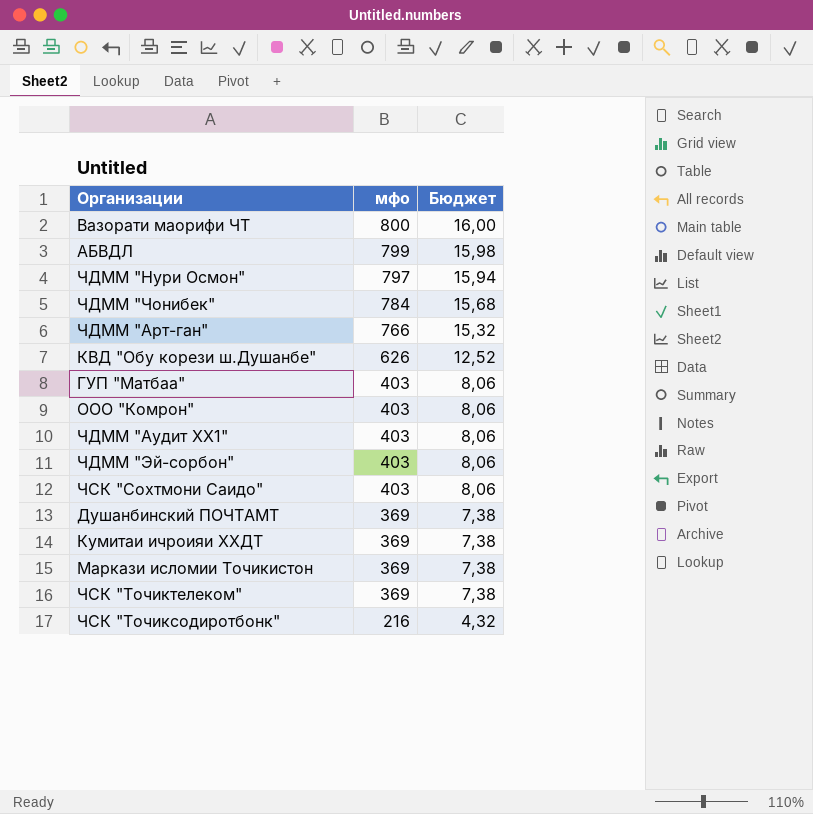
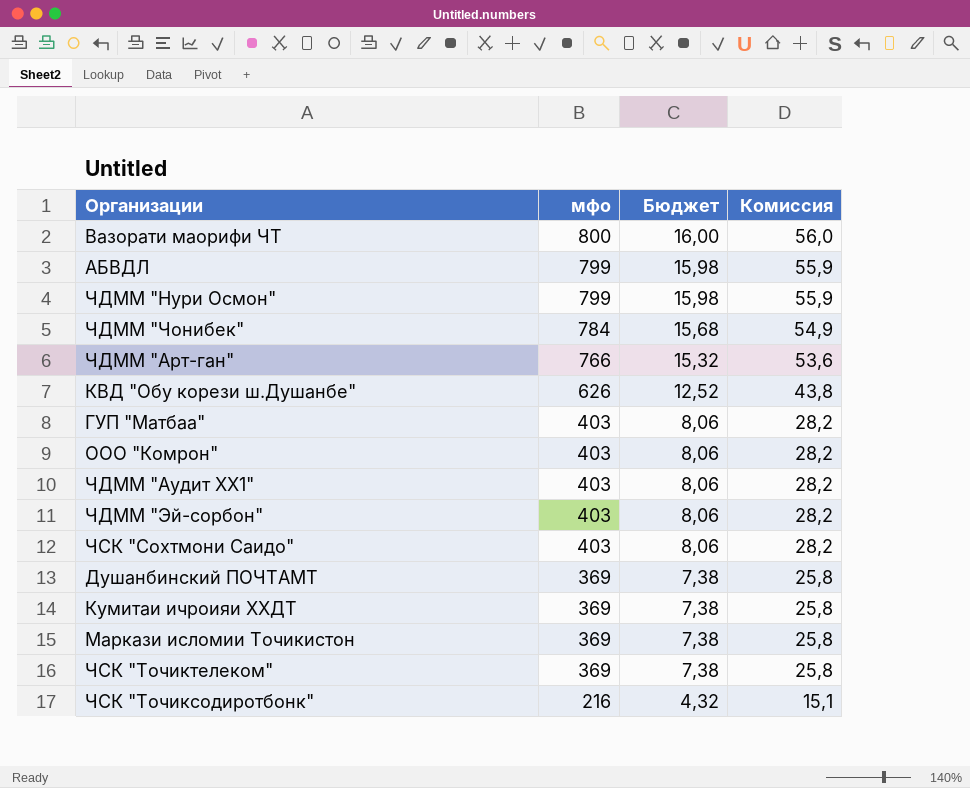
column Комиссия | formula: none -> [мфо] * 0,07
ЧДММ "Нури Осмон" | мфо: 797 -> 799
ЧДММ "Нури Осмон" | Бюджет: 15,94 -> 15,98

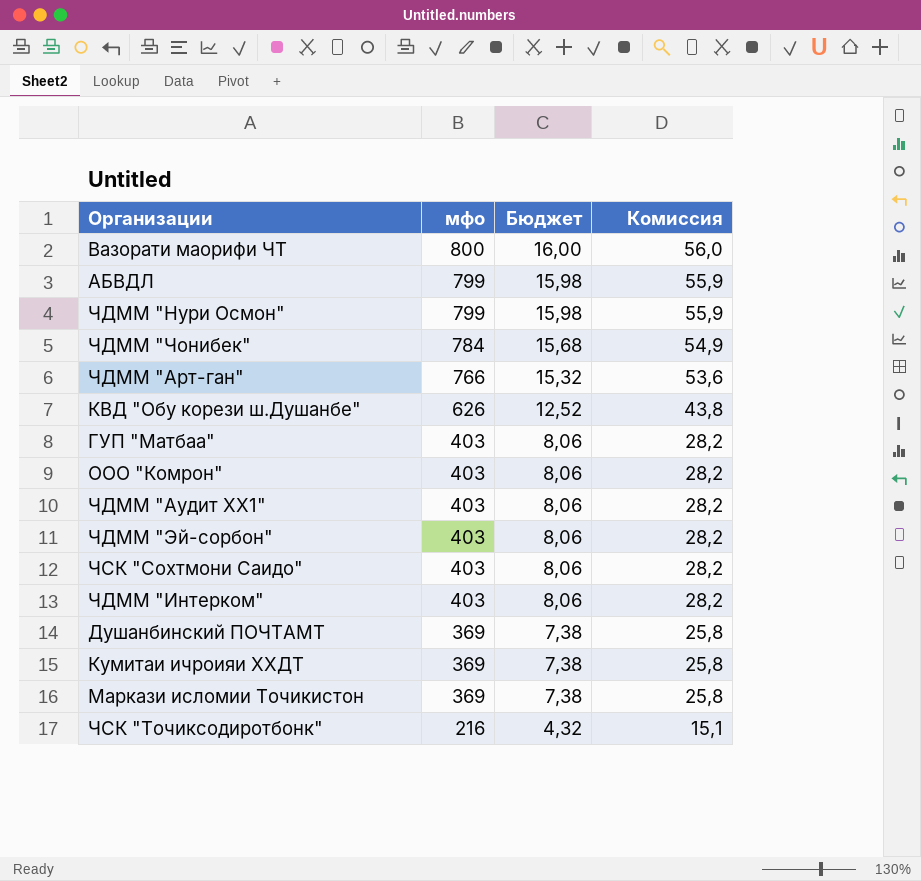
row ЧСК "Точиктелеком": 369 | 7,38 | 25,8 -> none
row ЧДММ "Интерком": none -> 403 | 8,06 | 28,2

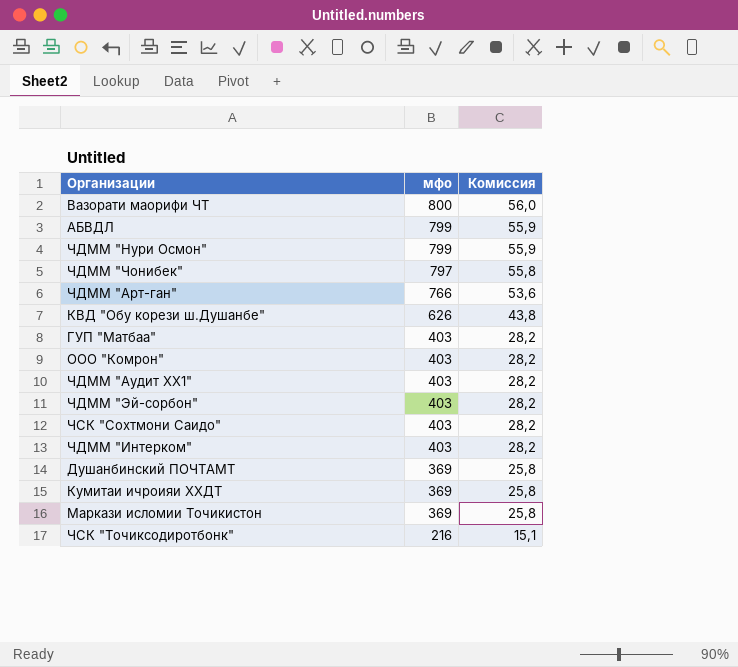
column Бюджет | formula: [мфо] * 0,02 -> none
ЧДММ "Чонибек" | мфо: 784 -> 797
ЧДММ "Чонибек" | Комиссия: 54,9 -> 55,8

